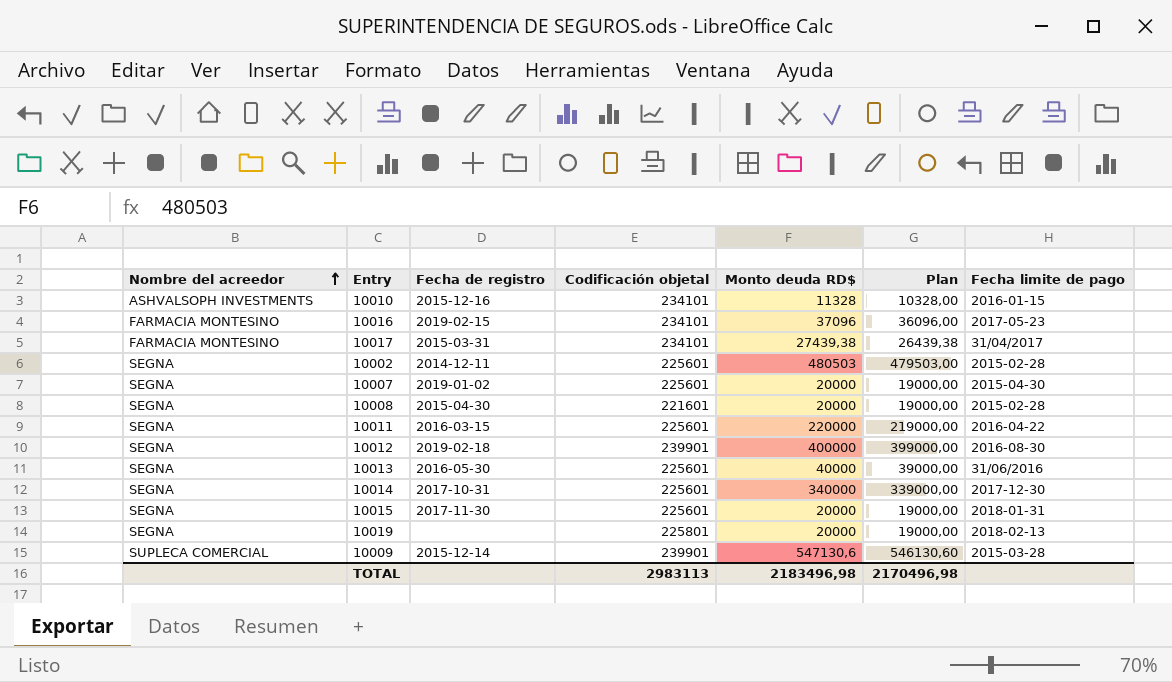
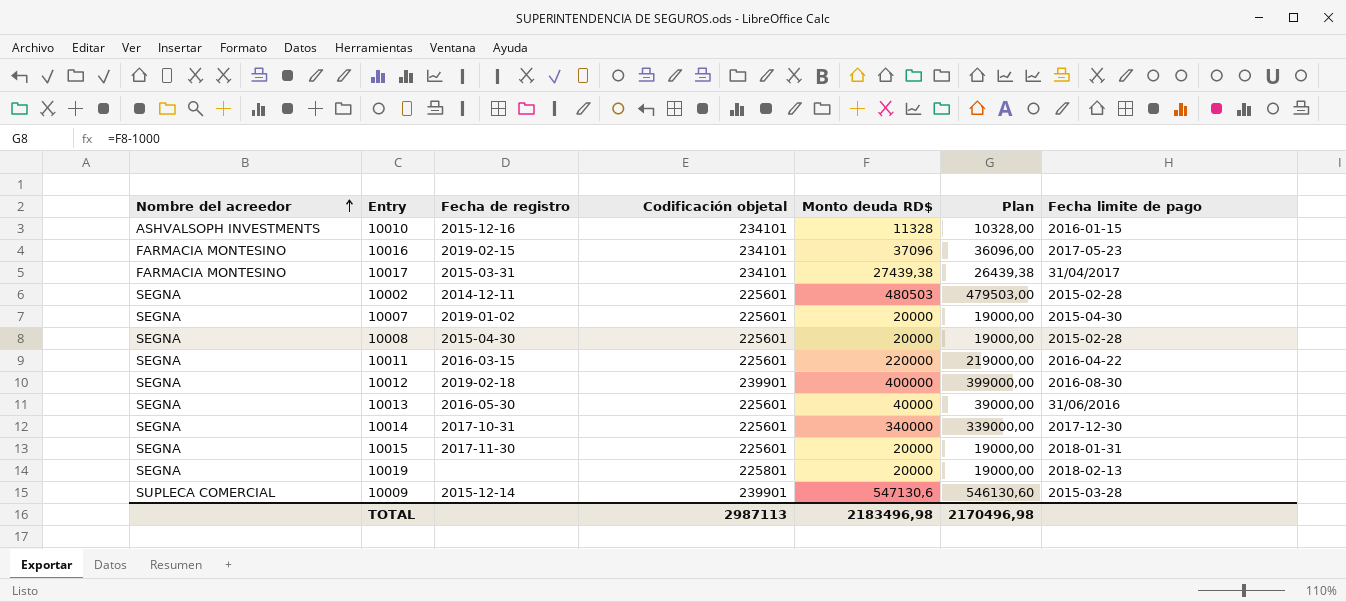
10008 | Codificación objetal: 221601 -> 225601
TOTAL | Codificación objetal: 2983113 -> 2987113

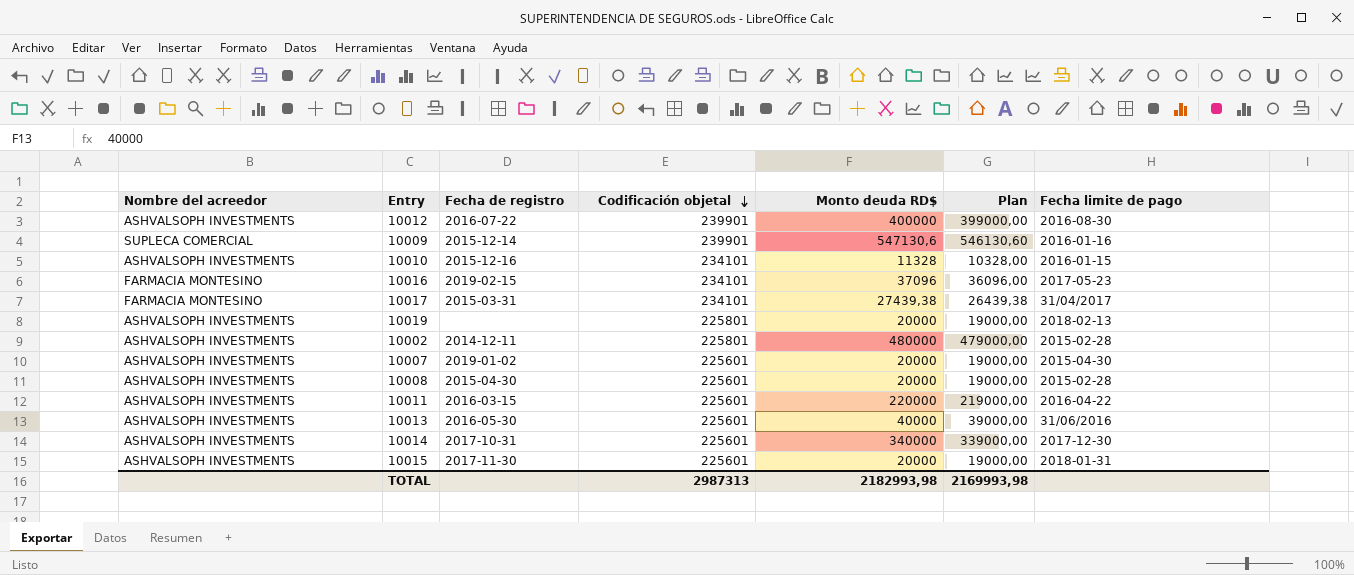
row order: Nombre del acreedor ascending -> Codificación objetal descending
10012 | Nombre del acreedor: SEGNA -> ASHVALSOPH INVESTMENTS
10012 | Fecha de registro: 2019-02-18 -> 2016-07-22
10009 | Fecha limite de pago: 2015-03-28 -> 2016-01-16
10019 | Nombre del acreedor: SEGNA -> ASHVALSOPH INVESTMENTS
10002 | Nombre del acreedor: SEGNA -> ASHVALSOPH INVESTMENTS
10002 | Codificación objetal: 225601 -> 225801
10002 | Monto deuda RD$: 480503 -> 480000
10002 | Plan: 479503,00 -> 479000,00
10007 | Nombre del acreedor: SEGNA -> ASHVALSOPH INVESTMENTS
10008 | Nombre del acreedor: SEGNA -> ASHVALSOPH INVESTMENTS
10011 | Nombre del acreedor: SEGNA -> ASHVALSOPH INVESTMENTS
10013 | Nombre del acreedor: SEGNA -> ASHVALSOPH INVESTMENTS
10014 | Nombre del acreedor: SEGNA -> ASHVALSOPH INVESTMENTS
10015 | Nombre del acreedor: SEGNA -> ASHVALSOPH INVESTMENTS
TOTAL | Codificación objetal: 2987113 -> 2987313
TOTAL | Monto deuda RD$: 2183496,98 -> 2182993,98
TOTAL | Plan: 2170496,98 -> 2169993,98

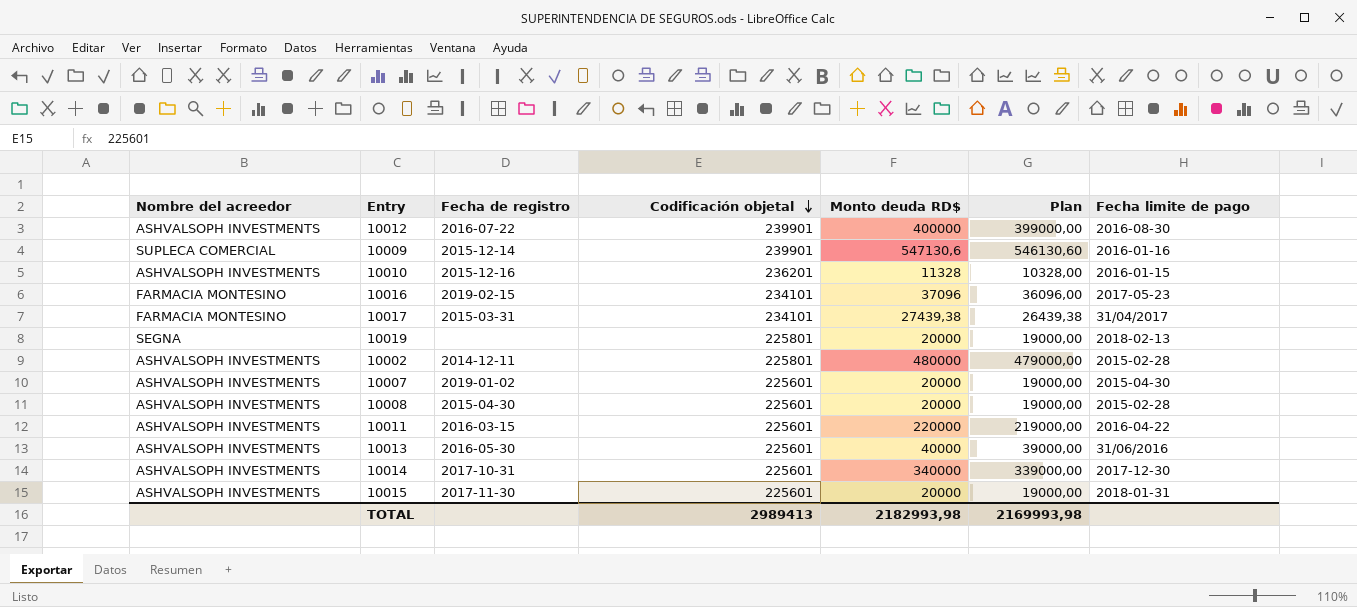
10010 | Codificación objetal: 234101 -> 236201
10019 | Nombre del acreedor: ASHVALSOPH INVESTMENTS -> SEGNA
TOTAL | Codificación objetal: 2987313 -> 2989413

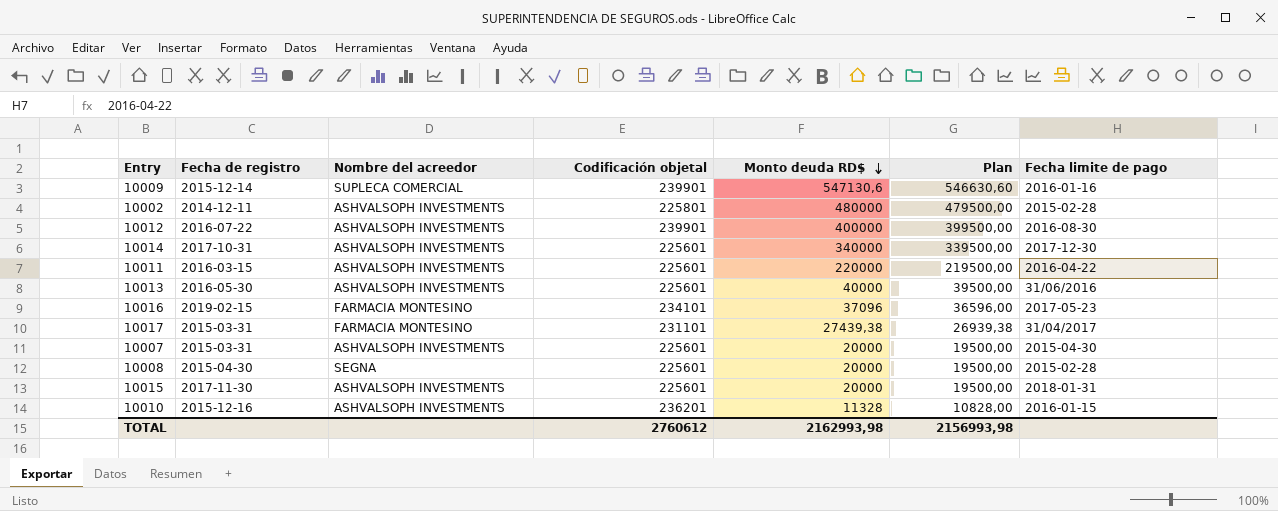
row order: Codificación objetal descending -> Monto deuda RD$ descending
column Nombre del acreedor | position: 1 -> 3
column Plan | formula: [Monto deuda RD$] - 1000 -> [Monto deuda RD$] - 500
row 10019: SEGNA | none | 225801 | 20000 | 19000,00 | 2018-02-13 -> none
10017 | Codificación objetal: 234101 -> 231101
10007 | Fecha de registro: 2019-01-02 -> 2015-03-31
10008 | Nombre del acreedor: ASHVALSOPH INVESTMENTS -> SEGNA
TOTAL | Codificación objetal: 2989413 -> 2760612
TOTAL | Monto deuda RD$: 2182993,98 -> 2162993,98
TOTAL | Plan: 2169993,98 -> 2156993,98

